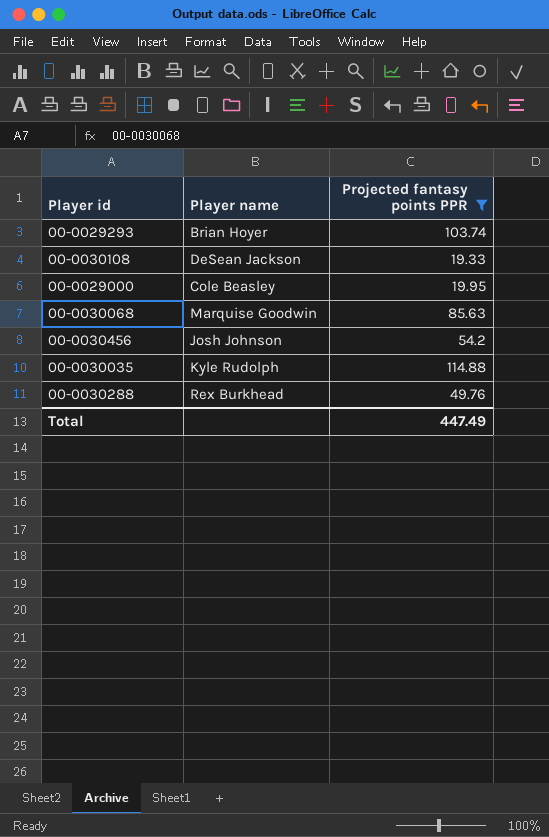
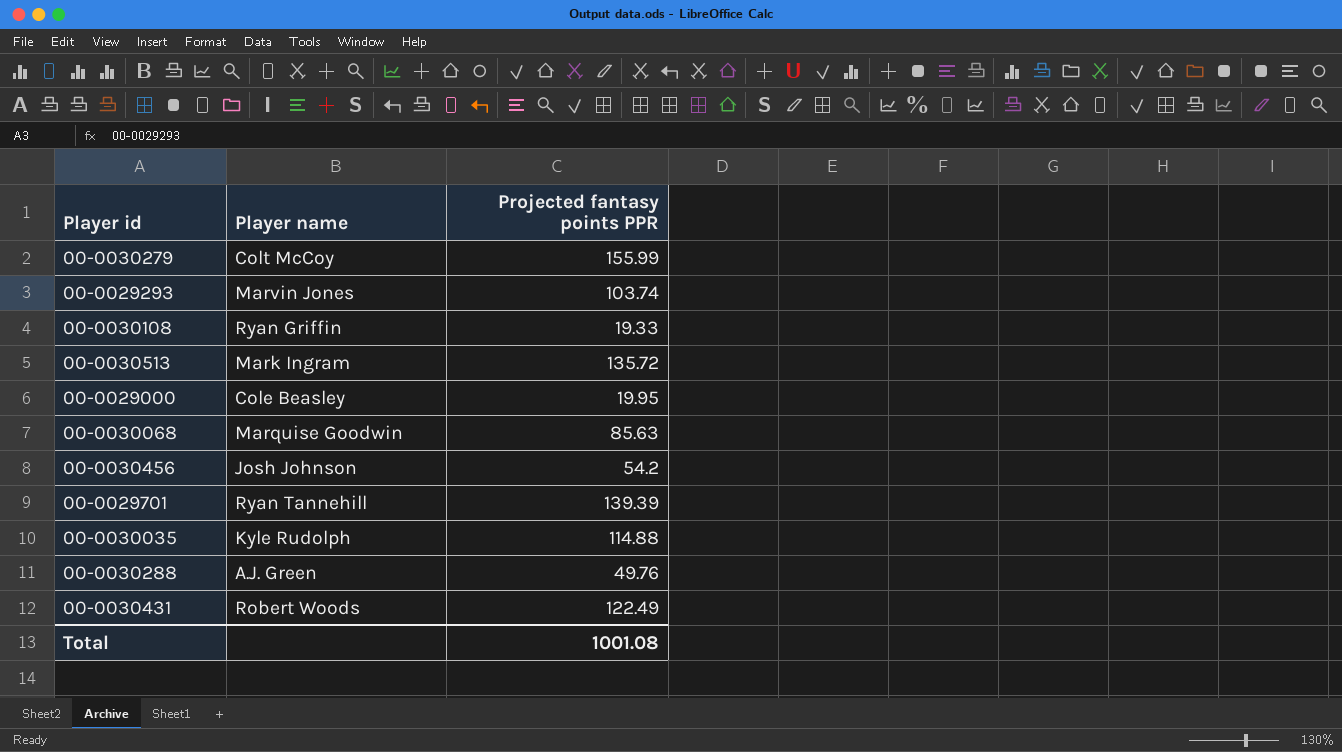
filter: Projected fantasy points PPR <= 114.88 -> none
00-0029293 | Player name: Brian Hoyer -> Marvin Jones
00-0030108 | Player name: DeSean Jackson -> Ryan Griffin
00-0030288 | Player name: Rex Burkhead -> A.J. Green
Total | Projected fantasy points PPR: 447.49 -> 1001.08

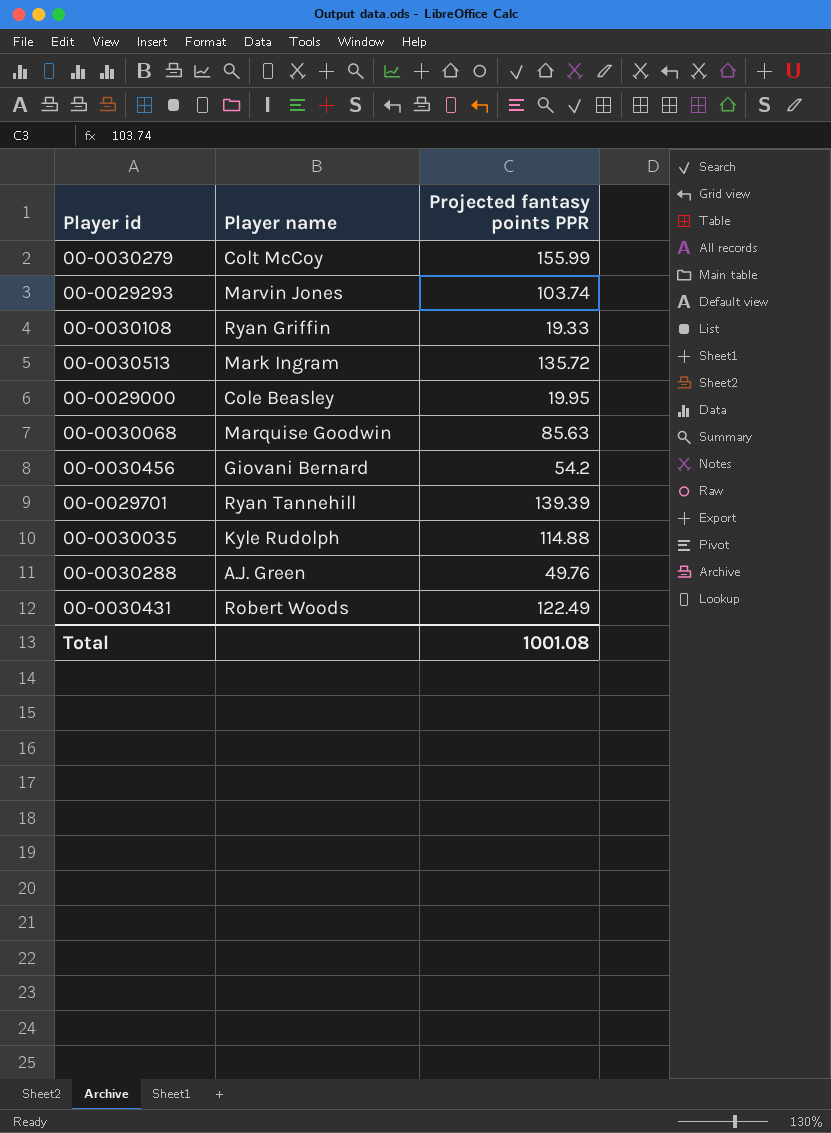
00-0030456 | Player name: Josh Johnson -> Giovani Bernard

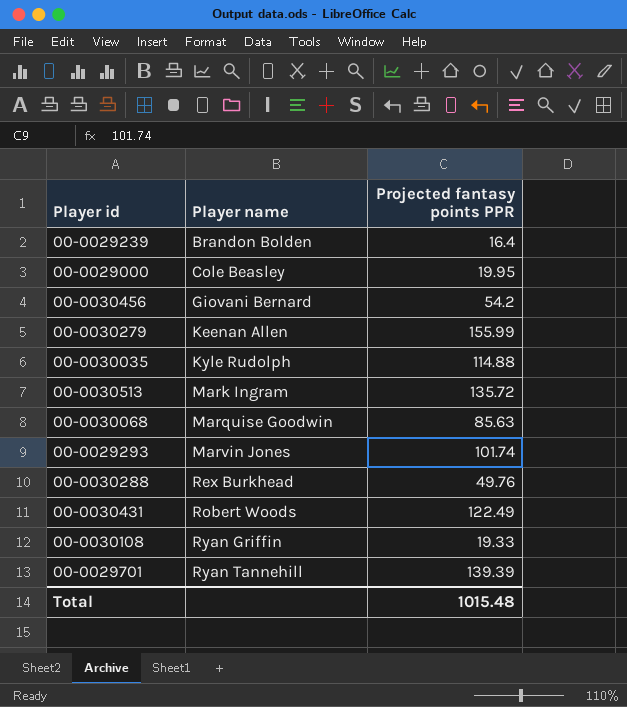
row order: none -> Player name ascending
row 00-0029239: none -> Brandon Bolden | 16.4
00-0030279 | Player name: Colt McCoy -> Keenan Allen
00-0029293 | Projected fantasy points PPR: 103.74 -> 101.74
00-0030288 | Player name: A.J. Green -> Rex Burkhead
Total | Projected fantasy points PPR: 1001.08 -> 1015.48

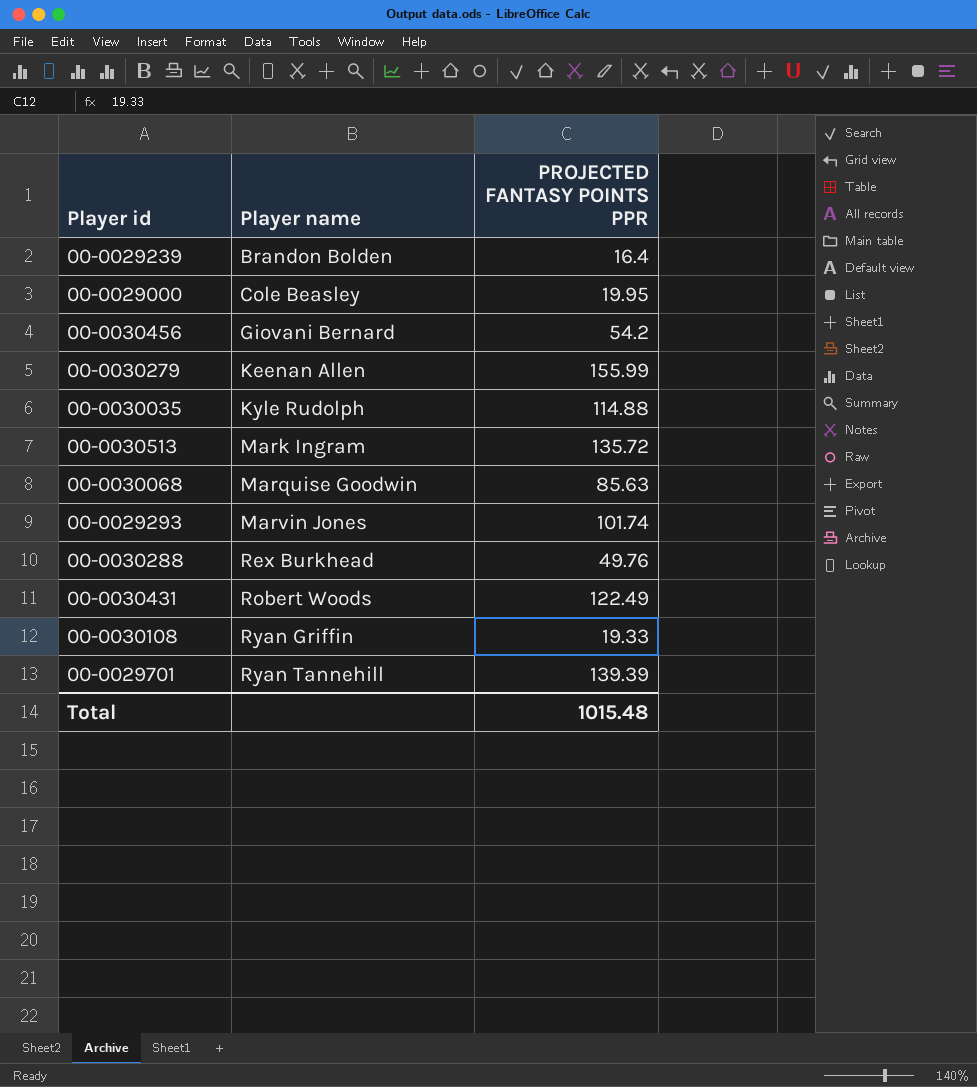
column name: Projected fantasy points PPR -> PROJECTED FANTASY POINTS PPR

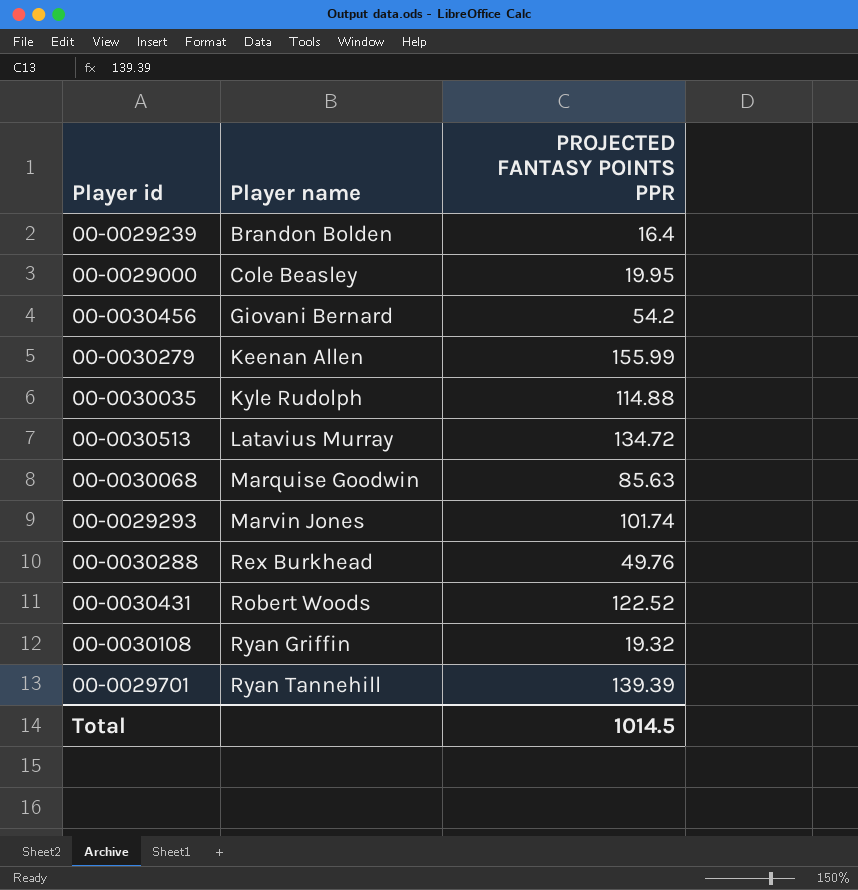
00-0030513 | Player name: Mark Ingram -> Latavius Murray
00-0030513 | PROJECTED FANTASY POINTS PPR: 135.72 -> 134.72
00-0030431 | PROJECTED FANTASY POINTS PPR: 122.49 -> 122.52
00-0030108 | PROJECTED FANTASY POINTS PPR: 19.33 -> 19.32
Total | PROJECTED FANTASY POINTS PPR: 1015.48 -> 1014.5

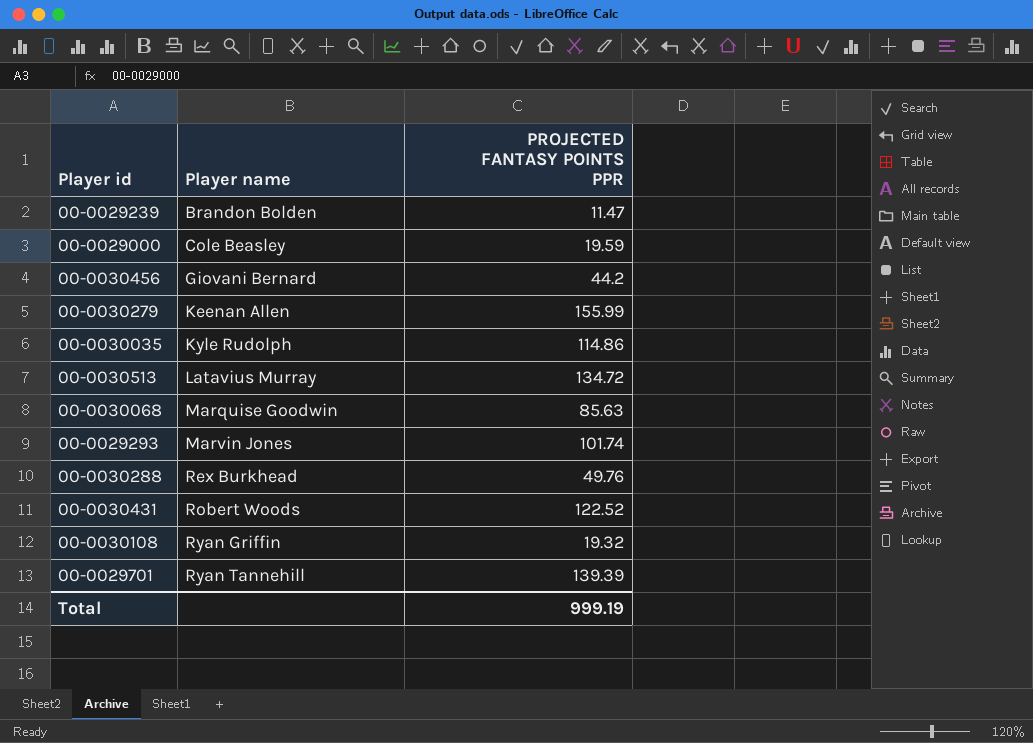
00-0029239 | PROJECTED FANTASY POINTS PPR: 16.4 -> 11.47
00-0029000 | PROJECTED FANTASY POINTS PPR: 19.95 -> 19.59
00-0030456 | PROJECTED FANTASY POINTS PPR: 54.2 -> 44.2
00-0030035 | PROJECTED FANTASY POINTS PPR: 114.88 -> 114.86
Total | PROJECTED FANTASY POINTS PPR: 1014.5 -> 999.19

